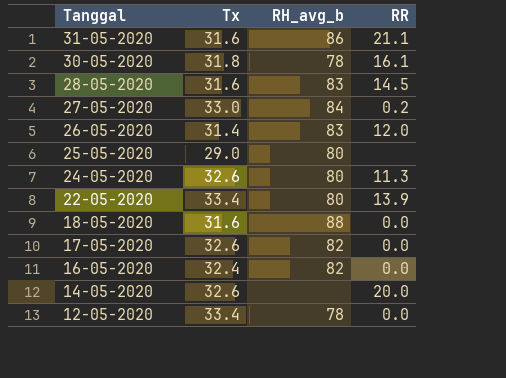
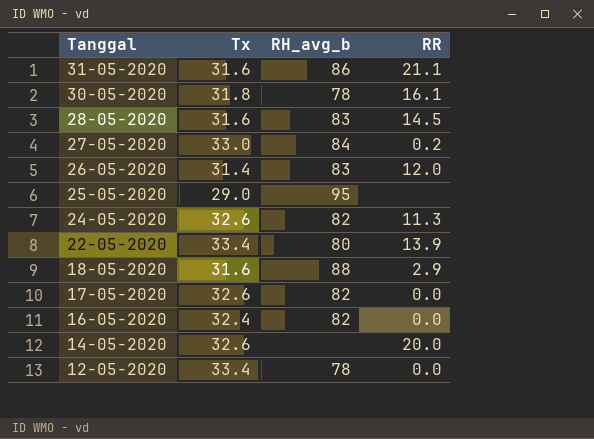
25-05-2020 | RH_avg_b: 80 -> 95
24-05-2020 | RH_avg_b: 80 -> 82
18-05-2020 | RR: 0.0 -> 2.9

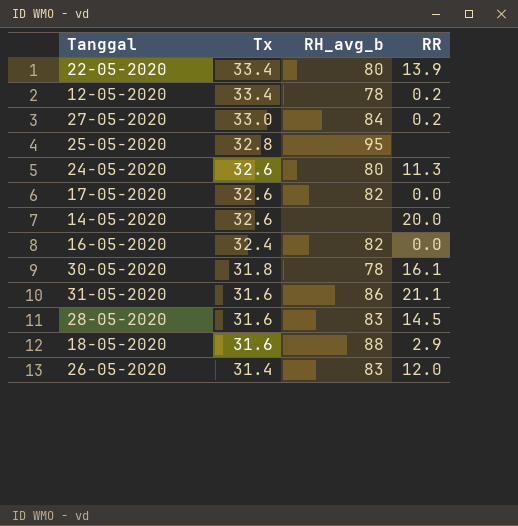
row order: Tanggal descending -> Tx descending
12-05-2020 | RR: 0.0 -> 0.2
25-05-2020 | Tx: 29.0 -> 32.8
24-05-2020 | RH_avg_b: 82 -> 80

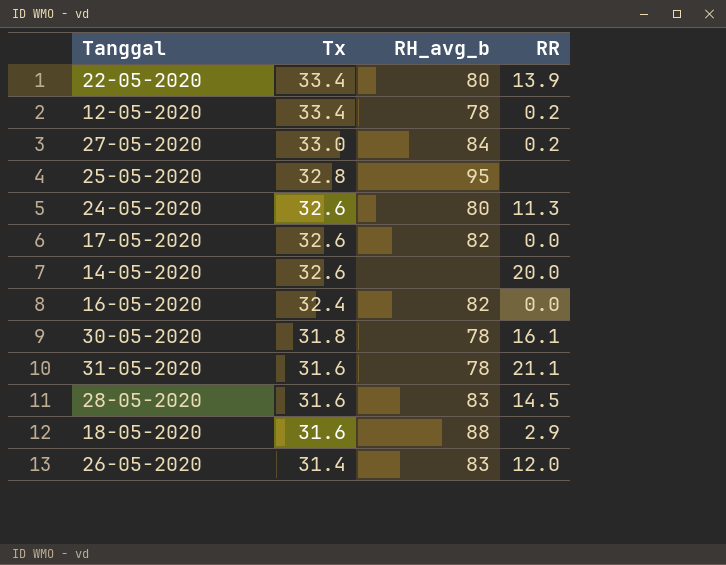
31-05-2020 | RH_avg_b: 86 -> 78

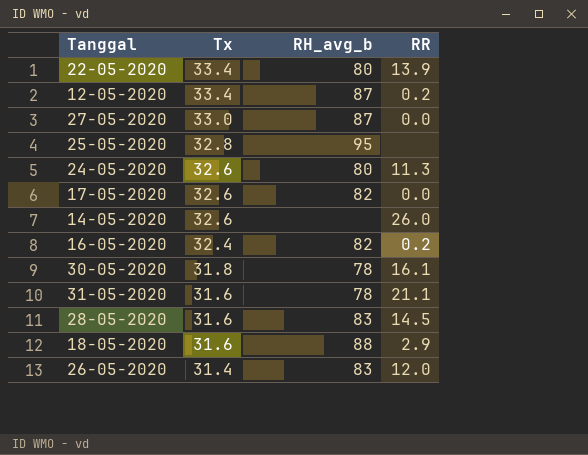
12-05-2020 | RH_avg_b: 78 -> 87
27-05-2020 | RH_avg_b: 84 -> 87
27-05-2020 | RR: 0.2 -> 0.0
14-05-2020 | RR: 20.0 -> 26.0
16-05-2020 | RR: 0.0 -> 0.2

